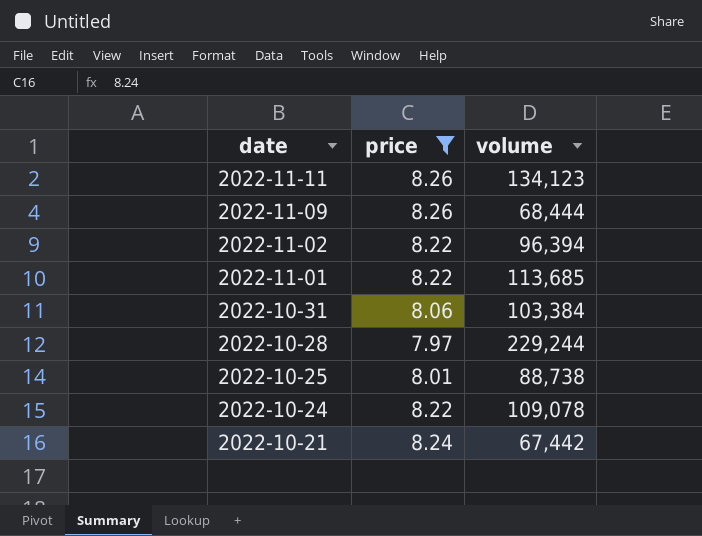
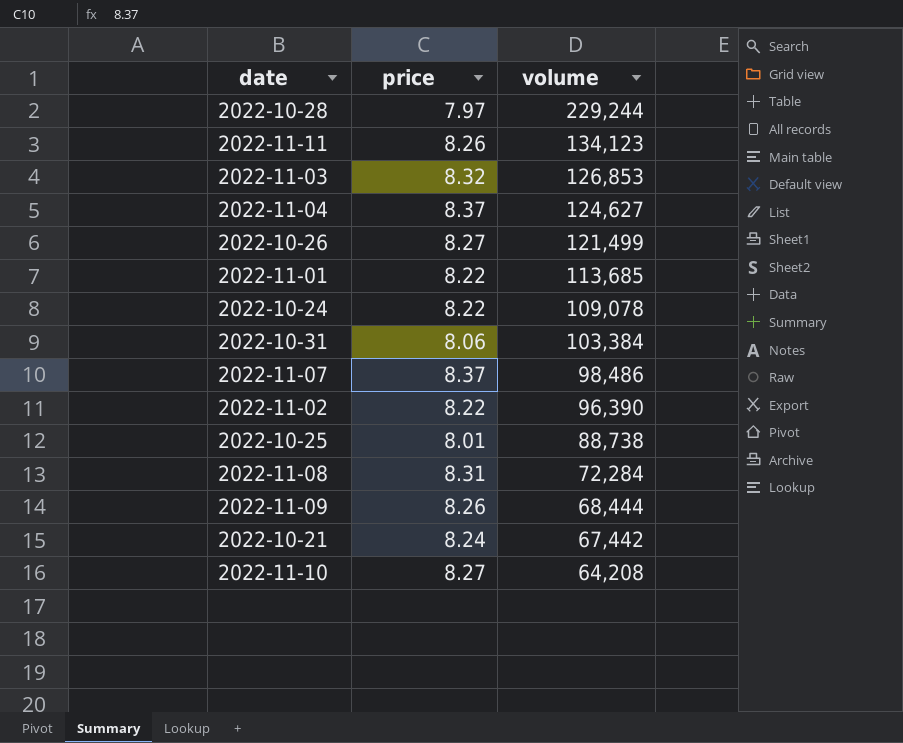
filter: price <= 8.26 -> none
row order: date descending -> volume descending
2022-11-02 | volume: 96,394 -> 96,390

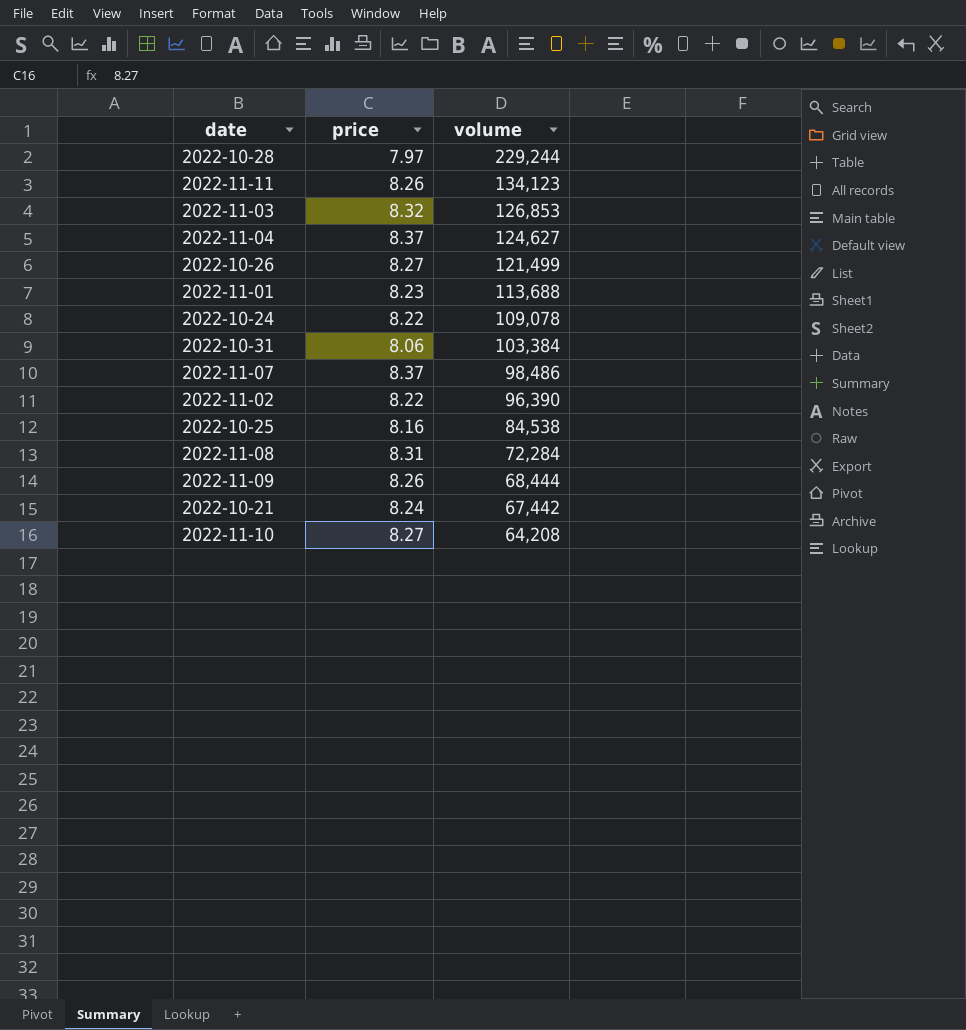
2022-11-01 | price: 8.22 -> 8.23
2022-11-01 | volume: 113,685 -> 113,688
2022-10-25 | price: 8.01 -> 8.16
2022-10-25 | volume: 88,738 -> 84,538

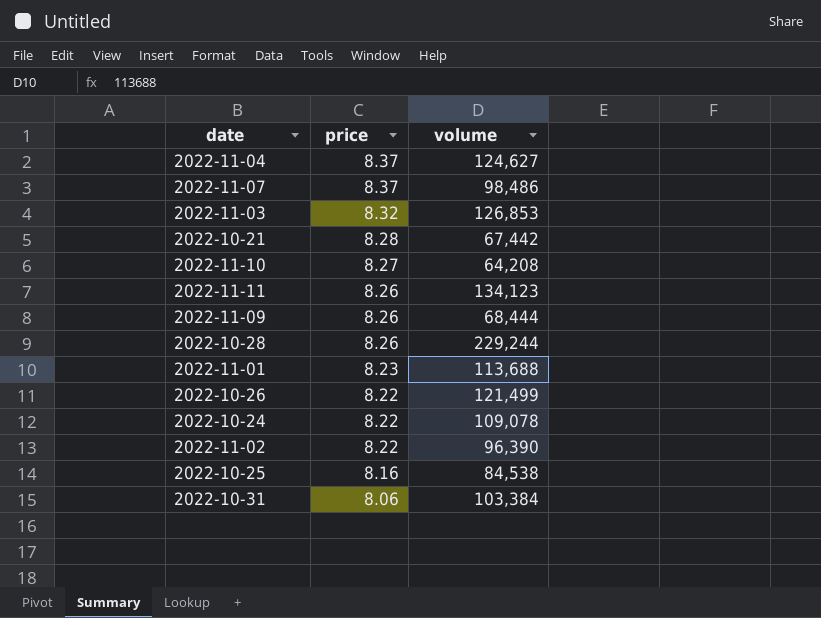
row order: volume descending -> price descending
row 2022-11-08: 8.31 | 72,284 -> none
2022-10-21 | price: 8.24 -> 8.28
2022-10-28 | price: 7.97 -> 8.26
2022-10-26 | price: 8.27 -> 8.22

